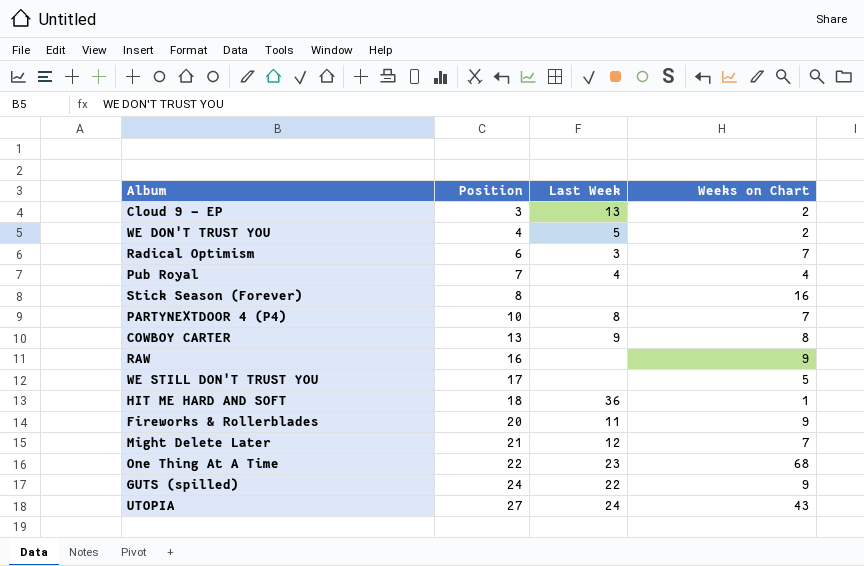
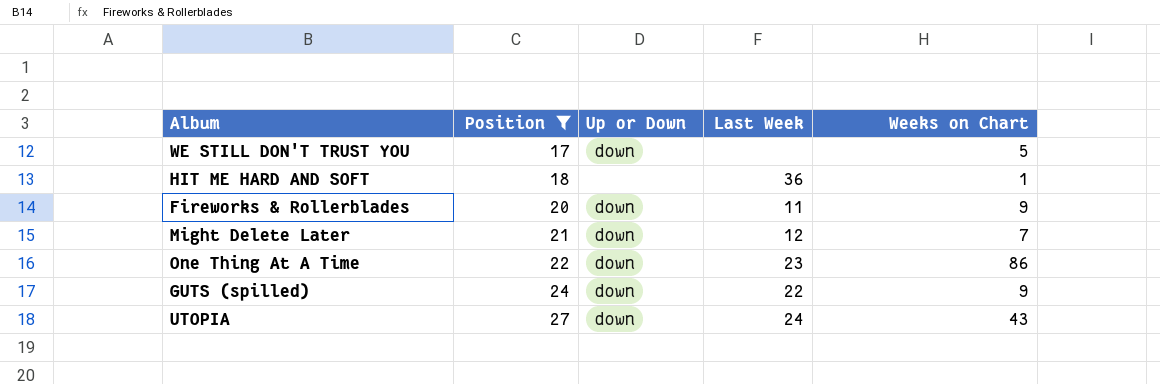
filter: none -> Position >= 17
column Up or Down | position: none -> 3
One Thing At A Time | Weeks on Chart: 68 -> 86

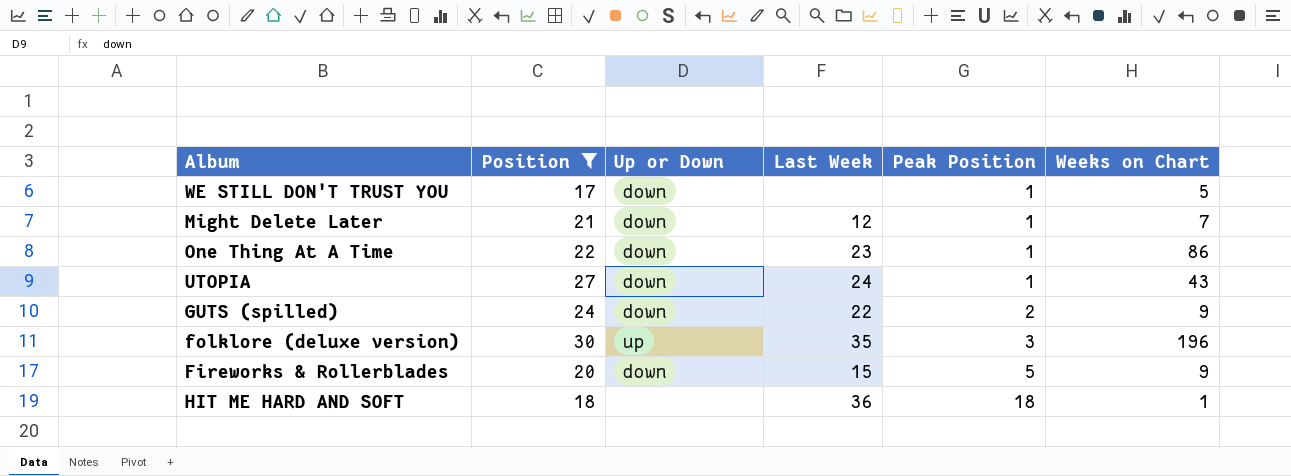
row order: Position ascending -> Peak Position ascending
column Peak Position | position: none -> 5
row folklore (deluxe version): none -> 30 | up | 35 | 3 | 196
Fireworks & Rollerblades | Last Week: 11 -> 15

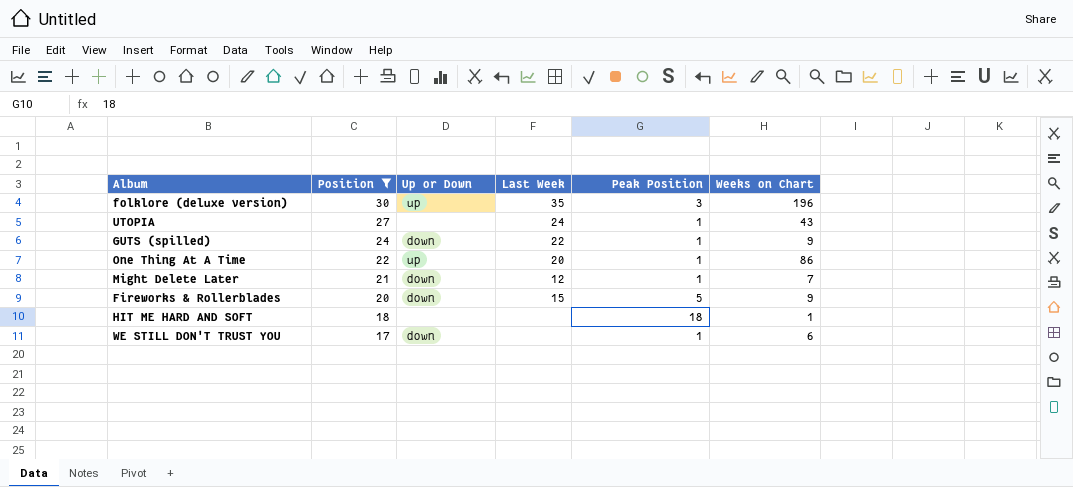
row order: Peak Position ascending -> Position descending
UTOPIA | Up or Down: down -> none
GUTS (spilled) | Peak Position: 2 -> 1
One Thing At A Time | Up or Down: down -> up
One Thing At A Time | Last Week: 23 -> 20
HIT ME HARD AND SOFT | Last Week: 36 -> none
WE STILL DON'T TRUST YOU | Weeks on Chart: 5 -> 6

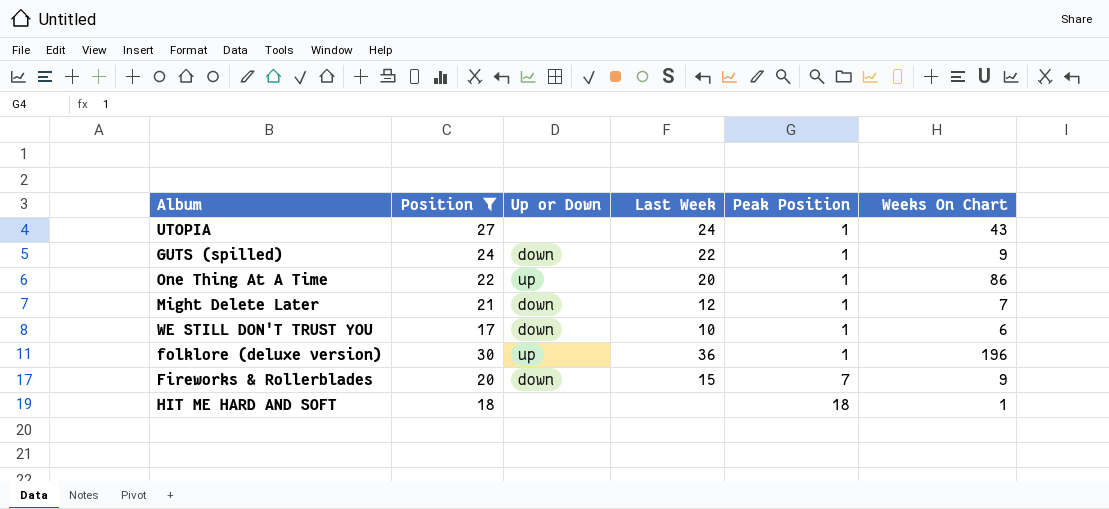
row order: Position descending -> Peak Position ascending
column name: Weeks on Chart -> Weeks On Chart
WE STILL DON'T TRUST YOU | Last Week: none -> 10
folklore (deluxe version) | Last Week: 35 -> 36
folklore (deluxe version) | Peak Position: 3 -> 1
Fireworks & Rollerblades | Peak Position: 5 -> 7

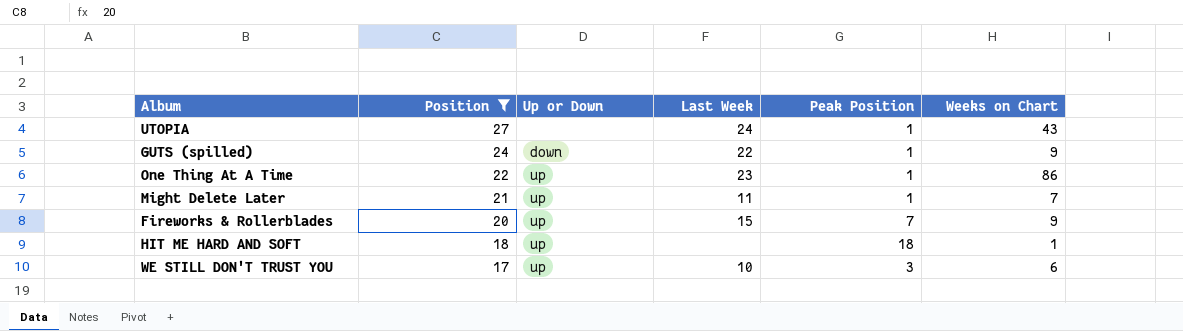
row order: Peak Position ascending -> Position descending
column name: Weeks On Chart -> Weeks on Chart
row folklore (deluxe version): 30 | up | 36 | 1 | 196 -> none
One Thing At A Time | Last Week: 20 -> 23
Might Delete Later | Up or Down: down -> up
Might Delete Later | Last Week: 12 -> 11
Fireworks & Rollerblades | Up or Down: down -> up
HIT ME HARD AND SOFT | Up or Down: none -> up
WE STILL DON'T TRUST YOU | Up or Down: down -> up
WE STILL DON'T TRUST YOU | Peak Position: 1 -> 3

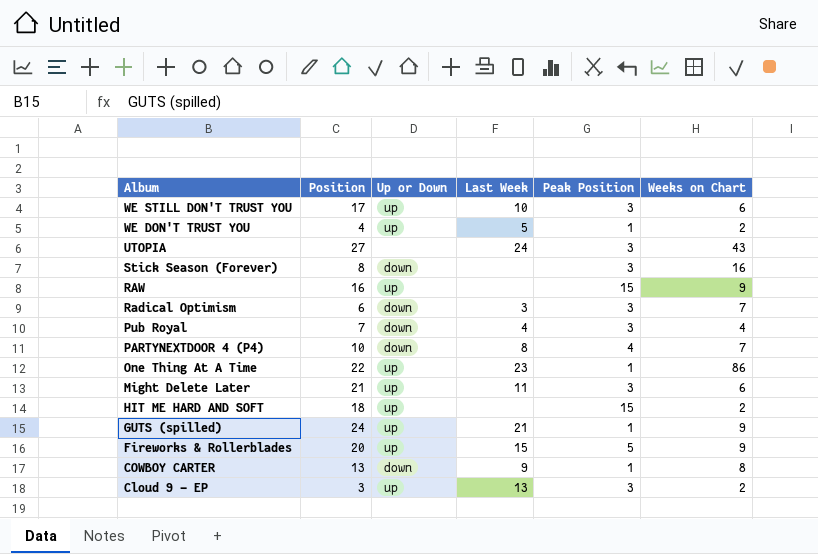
filter: Position >= 17 -> none
row order: Position descending -> Album descending
UTOPIA | Peak Position: 1 -> 3
Might Delete Later | Peak Position: 1 -> 3
Might Delete Later | Weeks on Chart: 7 -> 6
HIT ME HARD AND SOFT | Peak Position: 18 -> 15
HIT ME HARD AND SOFT | Weeks on Chart: 1 -> 2
GUTS (spilled) | Up or Down: down -> up
GUTS (spilled) | Last Week: 22 -> 21
Fireworks & Rollerblades | Peak Position: 7 -> 5

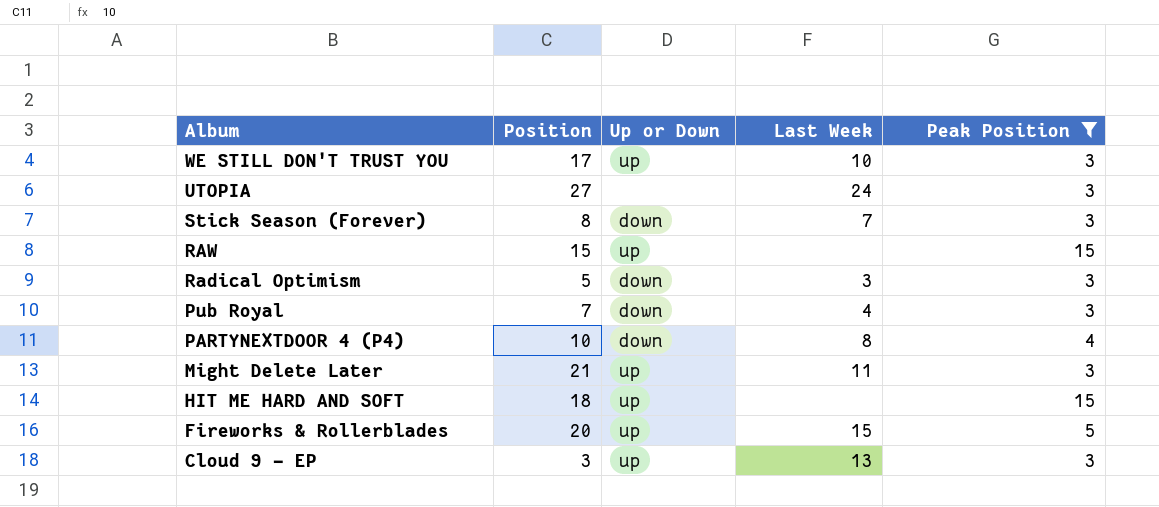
filter: none -> Peak Position != 1
column Weeks on Chart | position: 6 -> none
Stick Season (Forever) | Last Week: none -> 7
RAW | Position: 16 -> 15
Radical Optimism | Position: 6 -> 5

